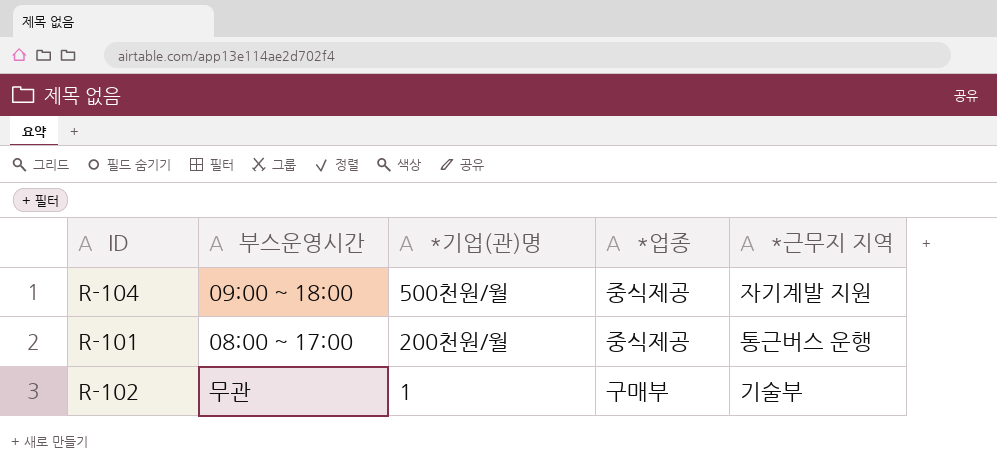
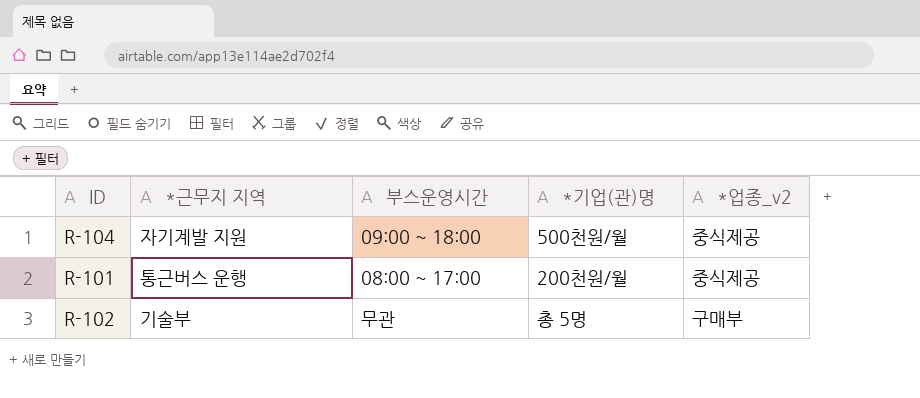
column *근무지 지역 | position: 5 -> 2
column name: *업종 -> *업종_v2
R-102 | *기업(관)명: 1 -> 총 5명

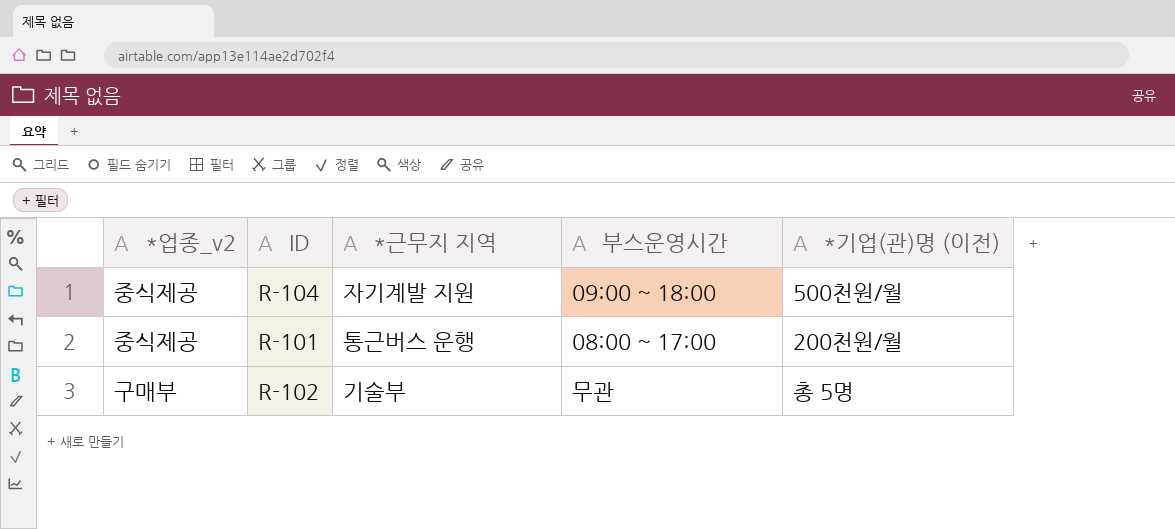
column *업종_v2 | position: 5 -> 1
column name: *기업(관)명 -> *기업(관)명 (이전)

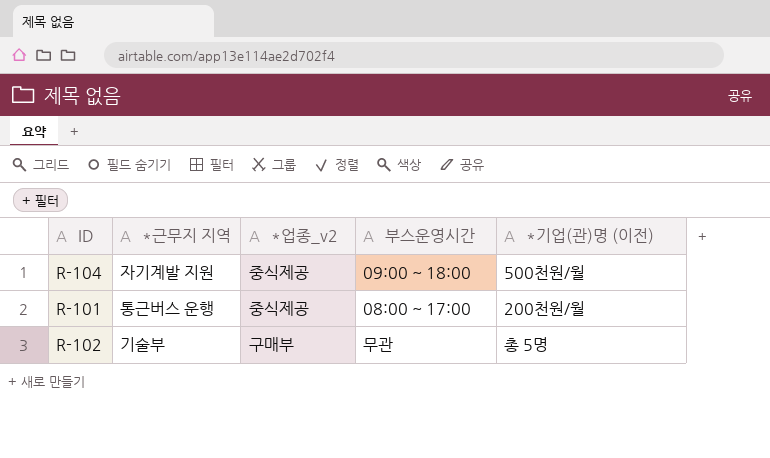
column *업종_v2 | position: 1 -> 3

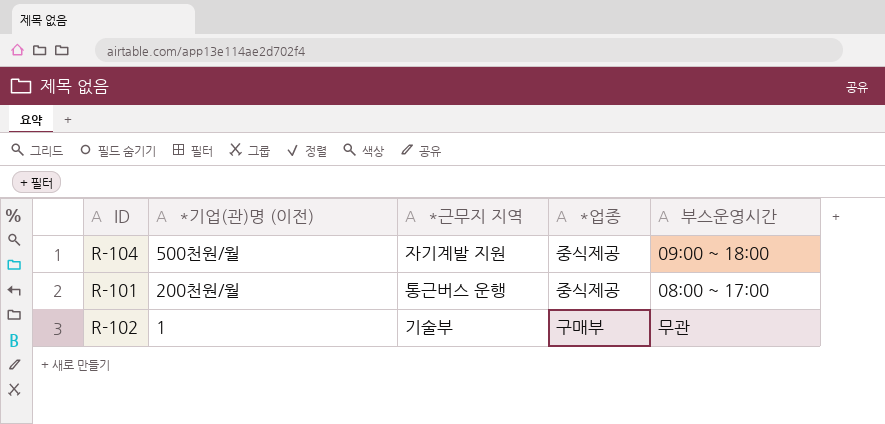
column *기업(관)명 (이전) | position: 5 -> 2
column name: *업종_v2 -> *업종
R-102 | *기업(관)명 (이전): 총 5명 -> 1

